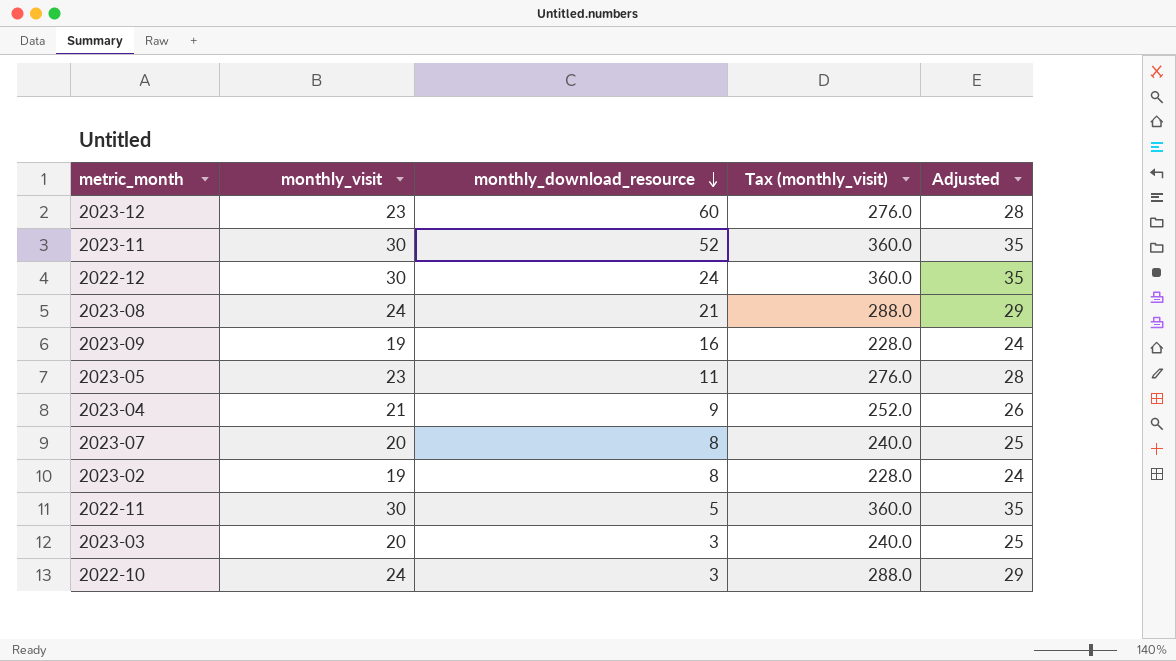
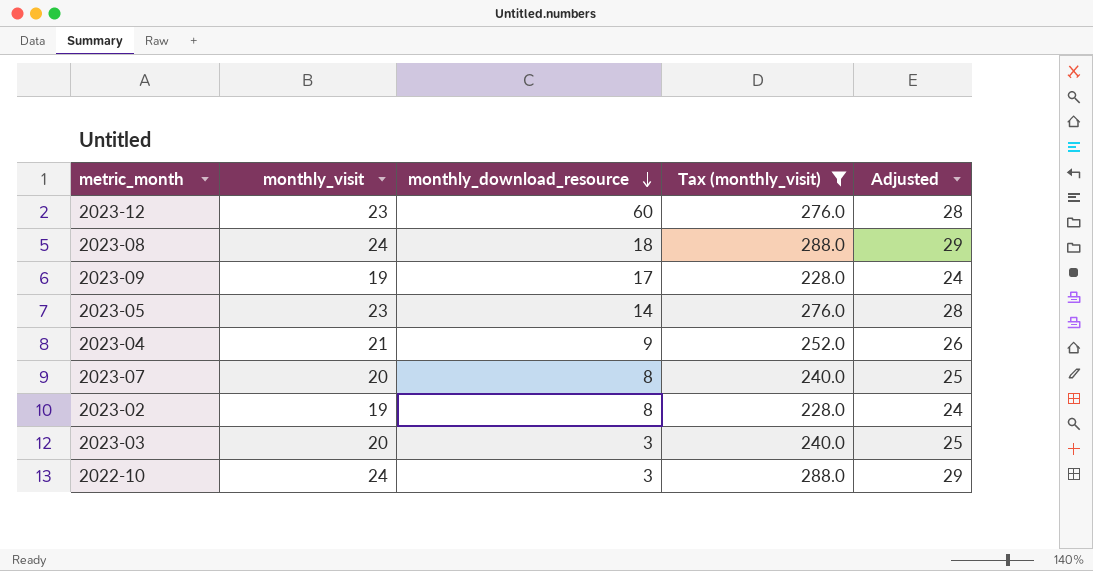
filter: none -> Tax (monthly_visit) != 360.0
2023-08 | monthly_download_resource: 21 -> 18
2023-09 | monthly_download_resource: 16 -> 17
2023-05 | monthly_download_resource: 11 -> 14

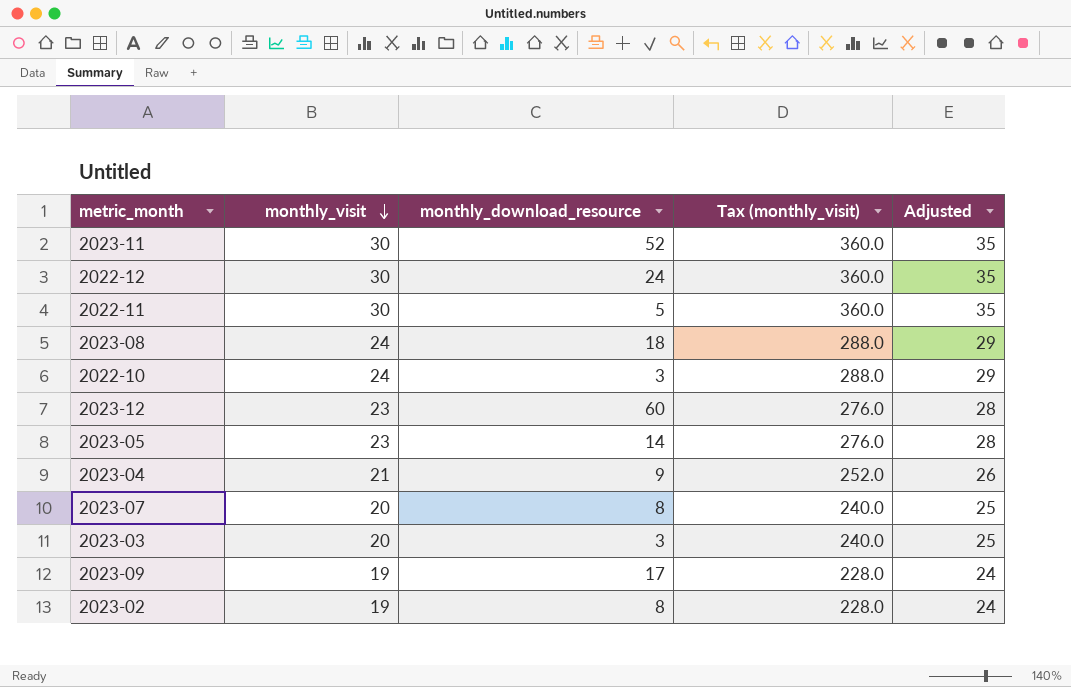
filter: Tax (monthly_visit) != 360.0 -> none
row order: monthly_download_resource descending -> monthly_visit descending

